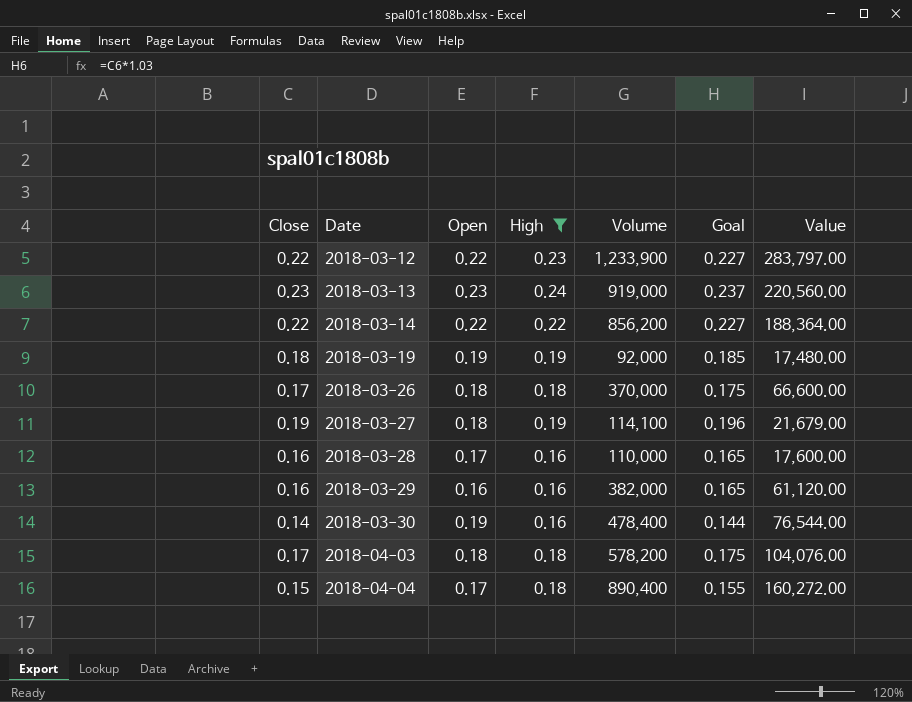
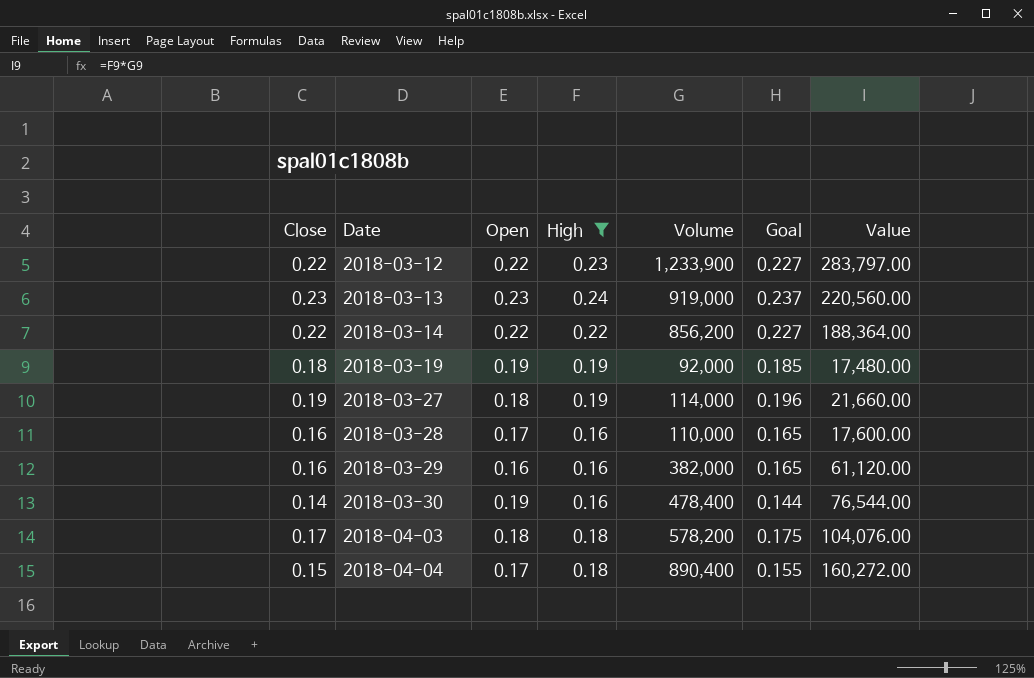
row 2018-03-26: 0.17 | 0.18 | 0.18 | 370,000 | 0.175 | 66,600.00 -> none
2018-03-27 | Volume: 114,100 -> 114,000
2018-03-27 | Value: 21,679.00 -> 21,660.00

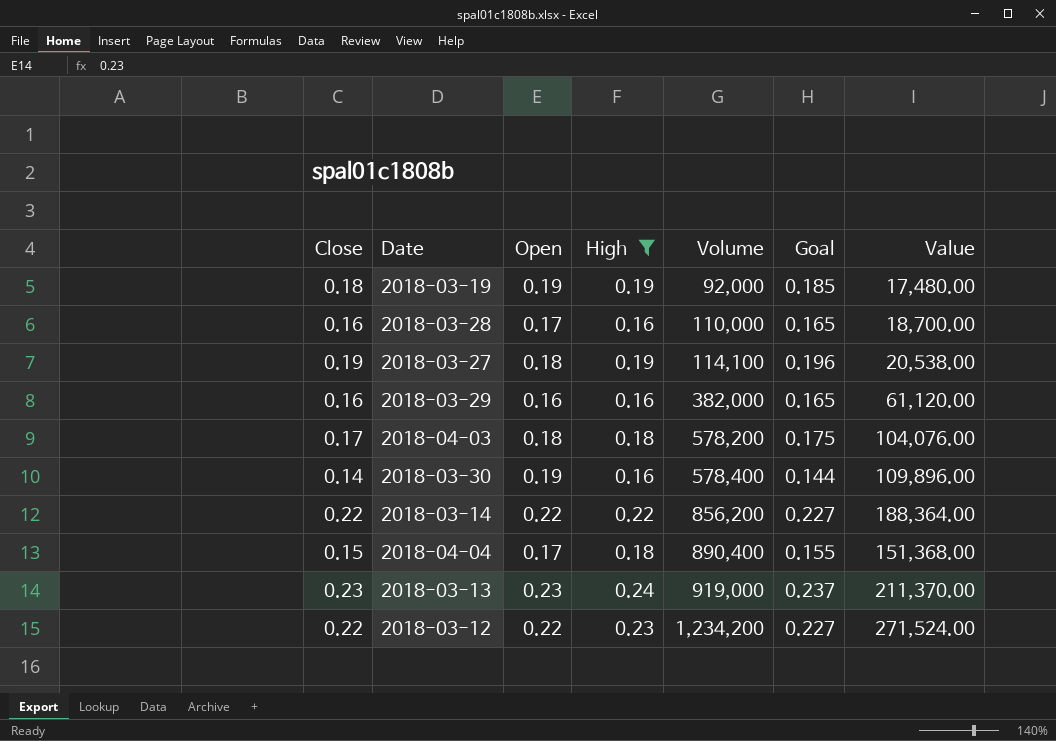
row order: Date ascending -> Volume ascending
column Value | formula: [High] * [Volume] -> [Open] * [Volume]
2018-03-27 | Volume: 114,000 -> 114,100
2018-03-30 | Volume: 478,400 -> 578,400
2018-03-12 | Volume: 1,233,900 -> 1,234,200

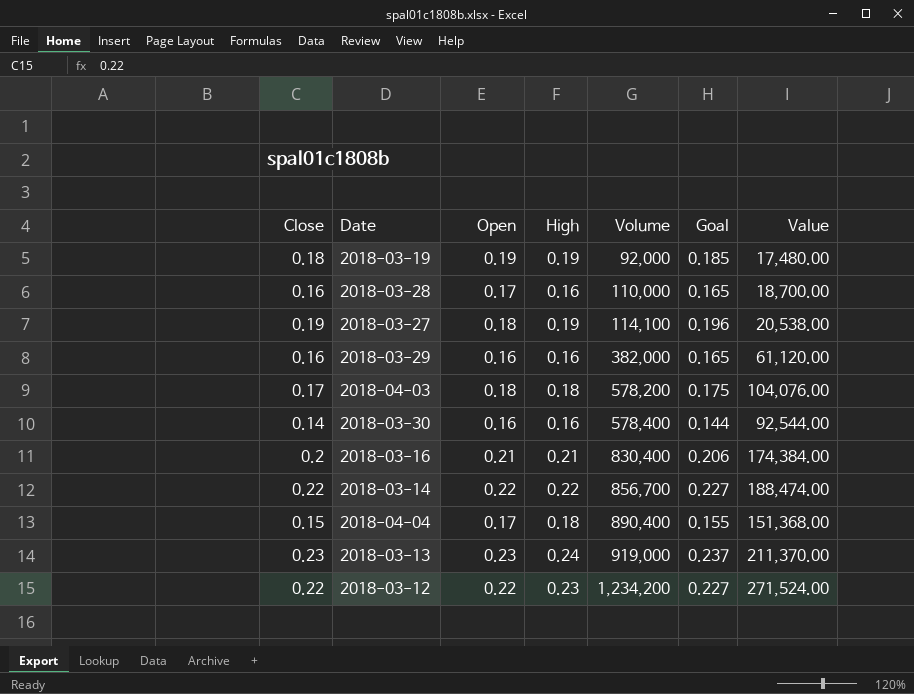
filter: High != 0.21 -> none
2018-03-30 | Open: 0.19 -> 0.16
2018-03-30 | Value: 109,896.00 -> 92,544.00
2018-03-14 | Volume: 856,200 -> 856,700
2018-03-14 | Value: 188,364.00 -> 188,474.00

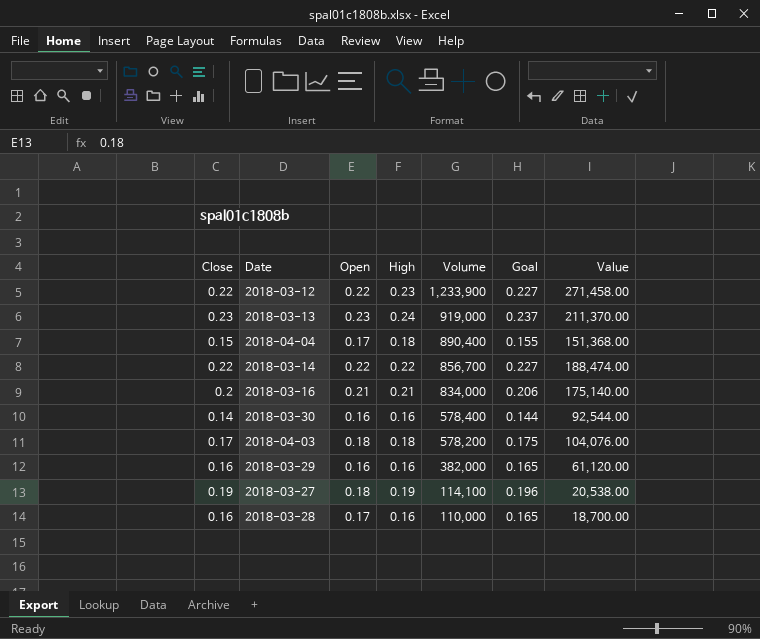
row order: Volume ascending -> Volume descending
row 2018-03-19: 0.18 | 0.19 | 0.19 | 92,000 | 0.185 | 17,480.00 -> none
2018-03-12 | Volume: 1,234,200 -> 1,233,900
2018-03-12 | Value: 271,524.00 -> 271,458.00
2018-03-16 | Volume: 830,400 -> 834,000
2018-03-16 | Value: 174,384.00 -> 175,140.00

